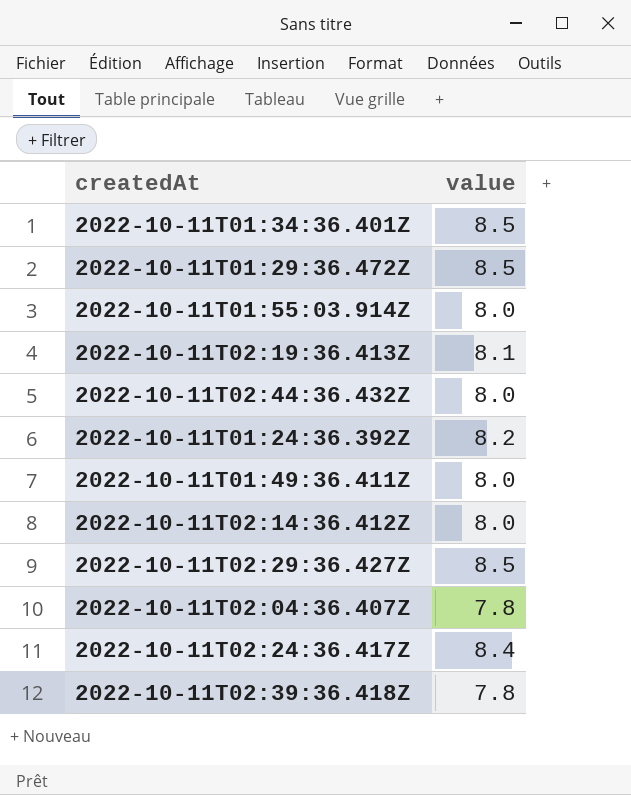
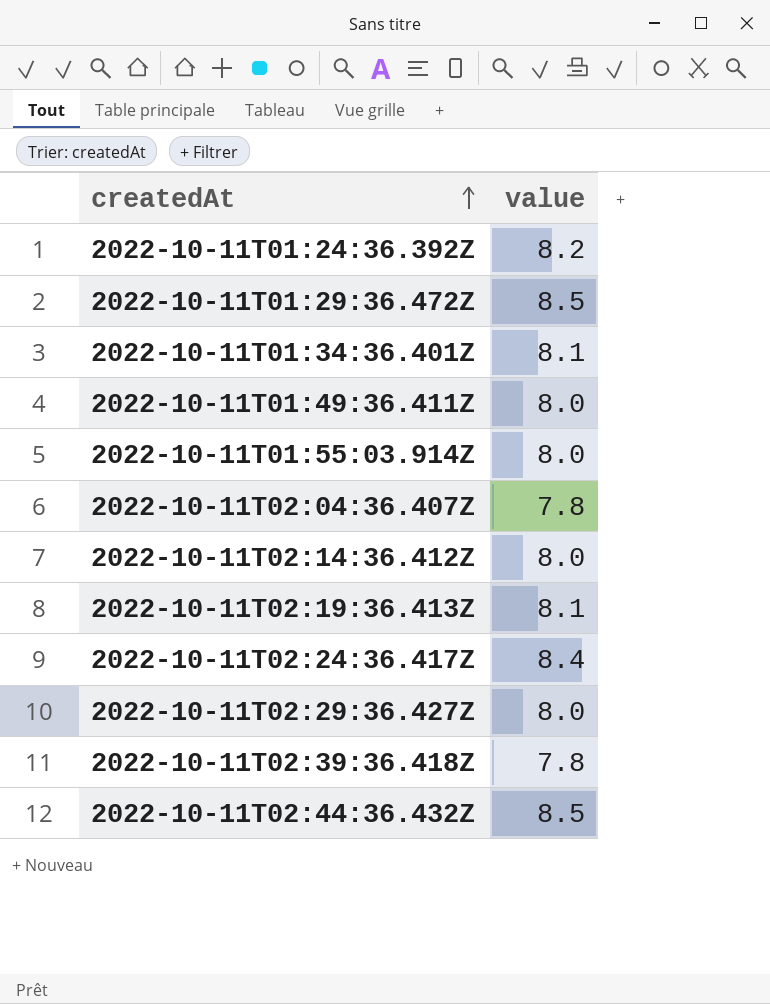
row order: none -> createdAt ascending
2022-10-11T01:34:36.401Z | value: 8.5 -> 8.1
2022-10-11T02:29:36.427Z | value: 8.5 -> 8.0
2022-10-11T02:44:36.432Z | value: 8.0 -> 8.5

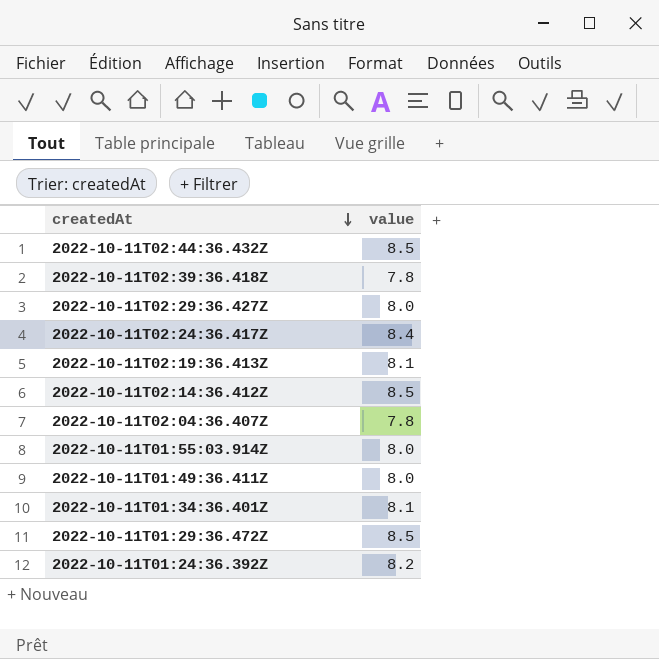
row order: createdAt ascending -> createdAt descending
2022-10-11T02:14:36.412Z | value: 8.0 -> 8.5

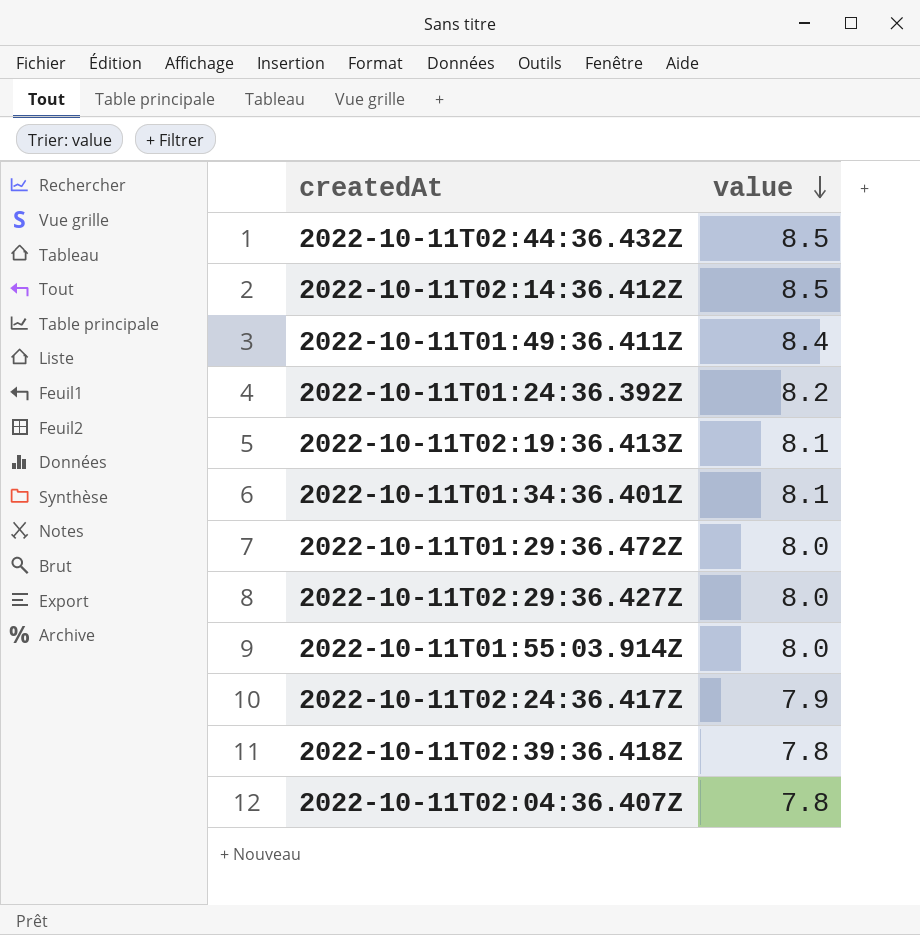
row order: createdAt descending -> value descending
2022-10-11T01:49:36.411Z | value: 8.0 -> 8.4
2022-10-11T01:29:36.472Z | value: 8.5 -> 8.0
2022-10-11T02:24:36.417Z | value: 8.4 -> 7.9

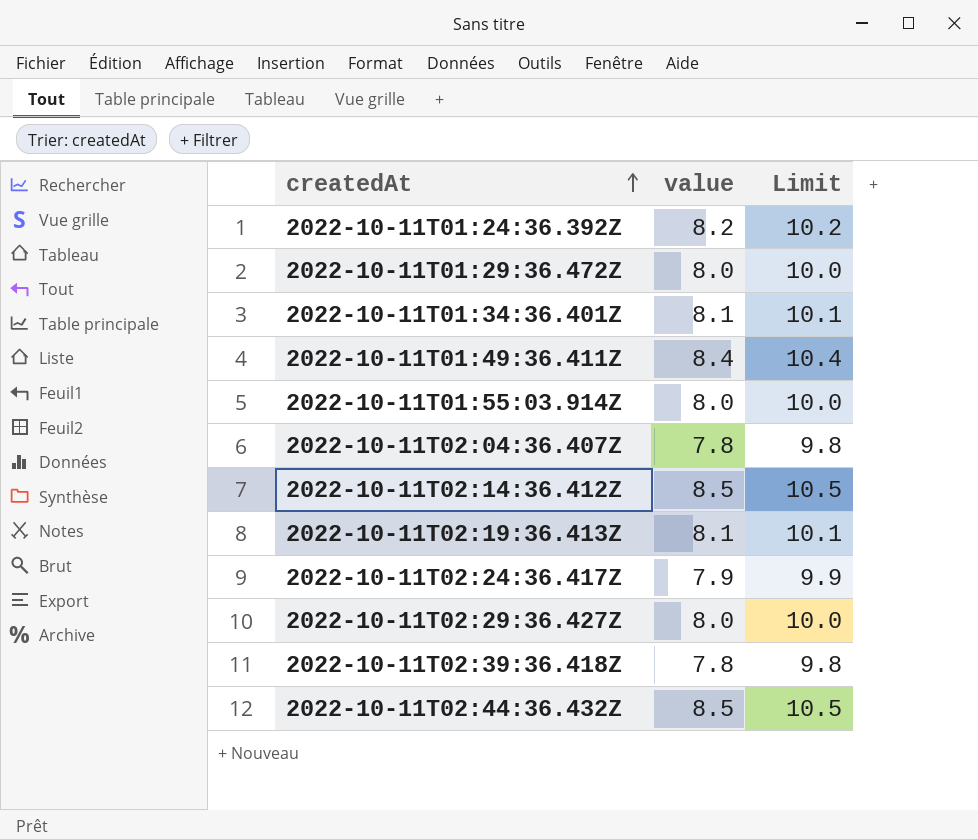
row order: value descending -> createdAt ascending
column Limit | formula: none -> [value] + 2

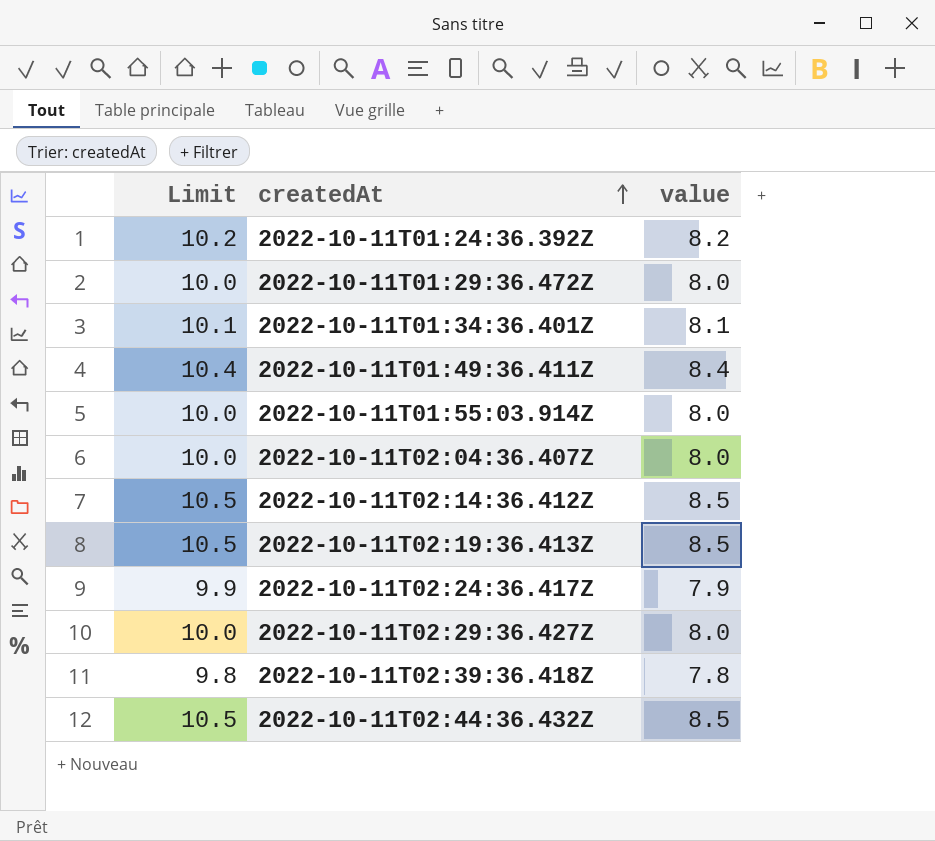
column Limit | position: 3 -> 1
2022-10-11T02:04:36.407Z | Limit: 9.8 -> 10.0
2022-10-11T02:04:36.407Z | value: 7.8 -> 8.0
2022-10-11T02:19:36.413Z | Limit: 10.1 -> 10.5
2022-10-11T02:19:36.413Z | value: 8.1 -> 8.5

